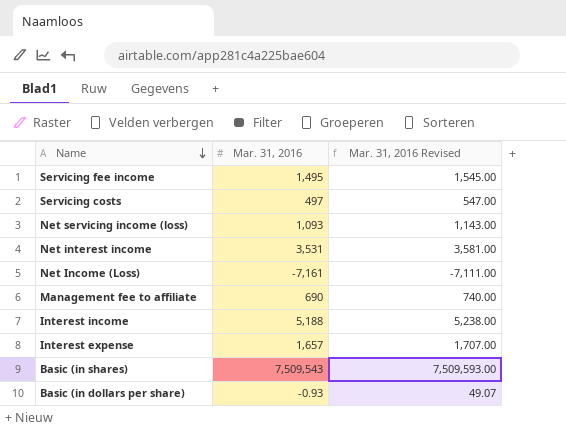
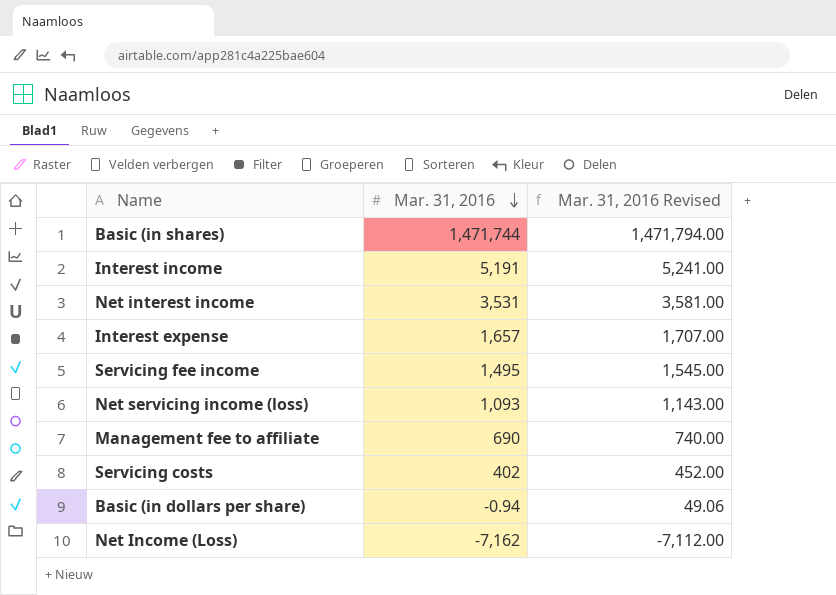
row order: Name descending -> Mar. 31, 2016 descending
Basic (in shares) | Mar. 31, 2016: 7,509,543 -> 1,471,744
Basic (in shares) | Mar. 31, 2016 Revised: 7,509,593.00 -> 1,471,794.00
Interest income | Mar. 31, 2016: 5,188 -> 5,191
Interest income | Mar. 31, 2016 Revised: 5,238.00 -> 5,241.00
Servicing costs | Mar. 31, 2016: 497 -> 402
Servicing costs | Mar. 31, 2016 Revised: 547.00 -> 452.00
Basic (in dollars per share) | Mar. 31, 2016: -0.93 -> -0.94
Basic (in dollars per share) | Mar. 31, 2016 Revised: 49.07 -> 49.06
Net Income (Loss) | Mar. 31, 2016: -7,161 -> -7,162
Net Income (Loss) | Mar. 31, 2016 Revised: -7,111.00 -> -7,112.00

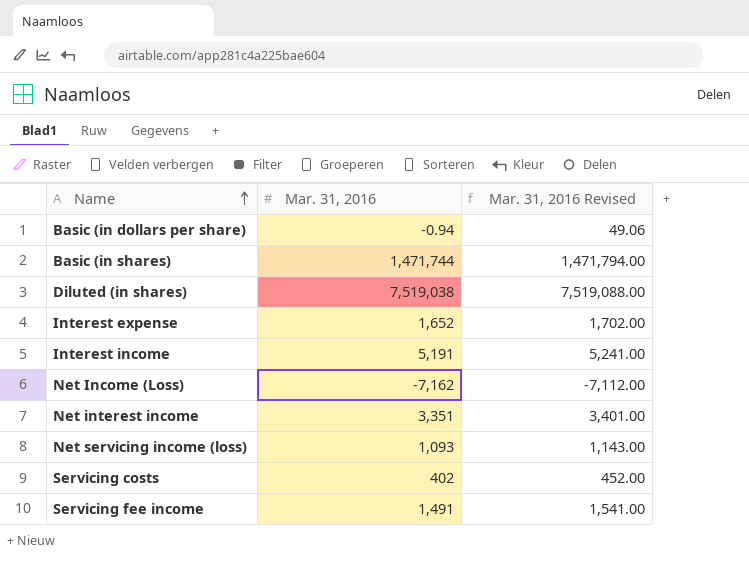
row order: Mar. 31, 2016 descending -> Name ascending
row Management fee to affiliate: 690 | 740.00 -> none
row Diluted (in shares): none -> 7,519,038 | 7,519,088.00
Interest expense | Mar. 31, 2016: 1,657 -> 1,652
Interest expense | Mar. 31, 2016 Revised: 1,707.00 -> 1,702.00
Net interest income | Mar. 31, 2016: 3,531 -> 3,351
Net interest income | Mar. 31, 2016 Revised: 3,581.00 -> 3,401.00
Servicing fee income | Mar. 31, 2016: 1,495 -> 1,491
Servicing fee income | Mar. 31, 2016 Revised: 1,545.00 -> 1,541.00

